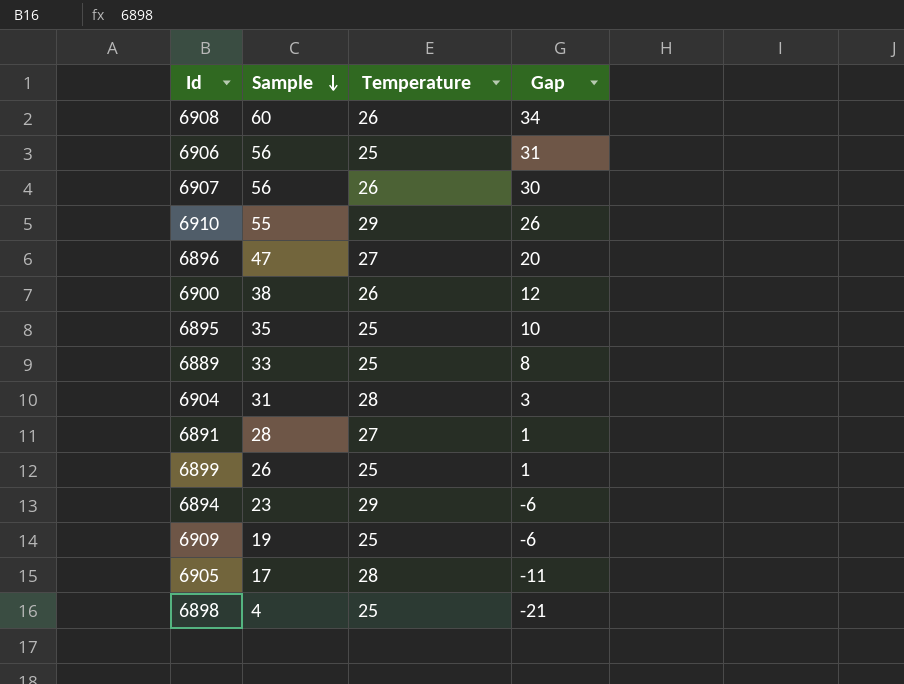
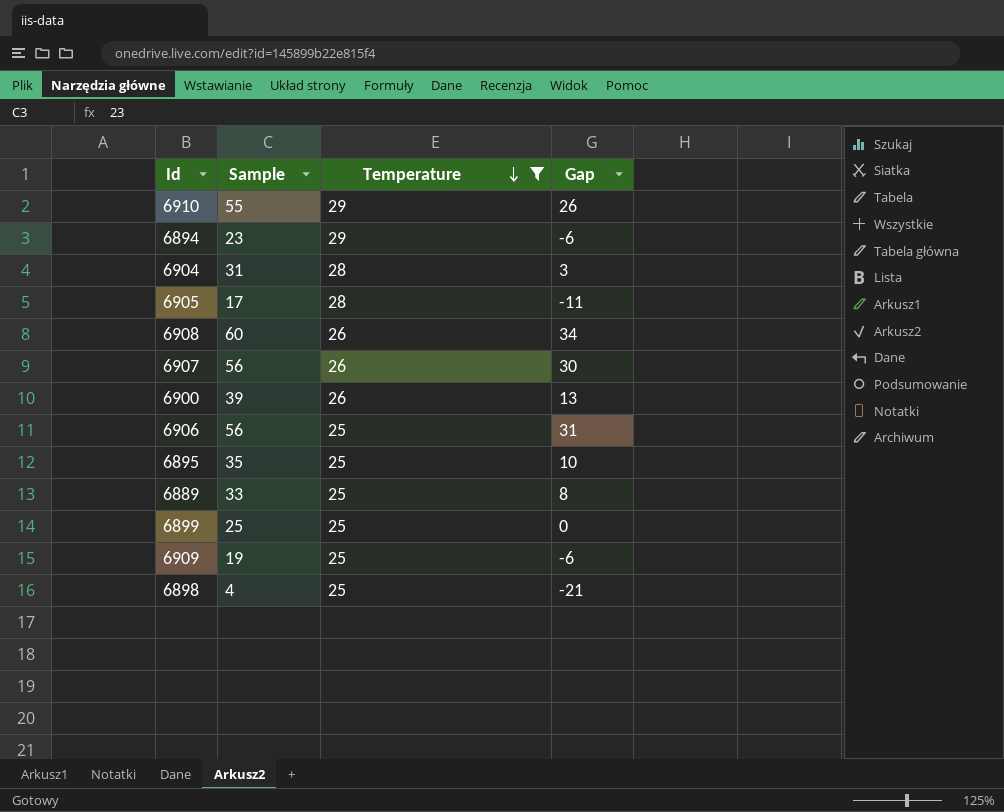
filter: none -> Temperature != 27
row order: Sample descending -> Temperature descending
6900 | Sample: 38 -> 39
6900 | Gap: 12 -> 13
6899 | Sample: 26 -> 25
6899 | Gap: 1 -> 0

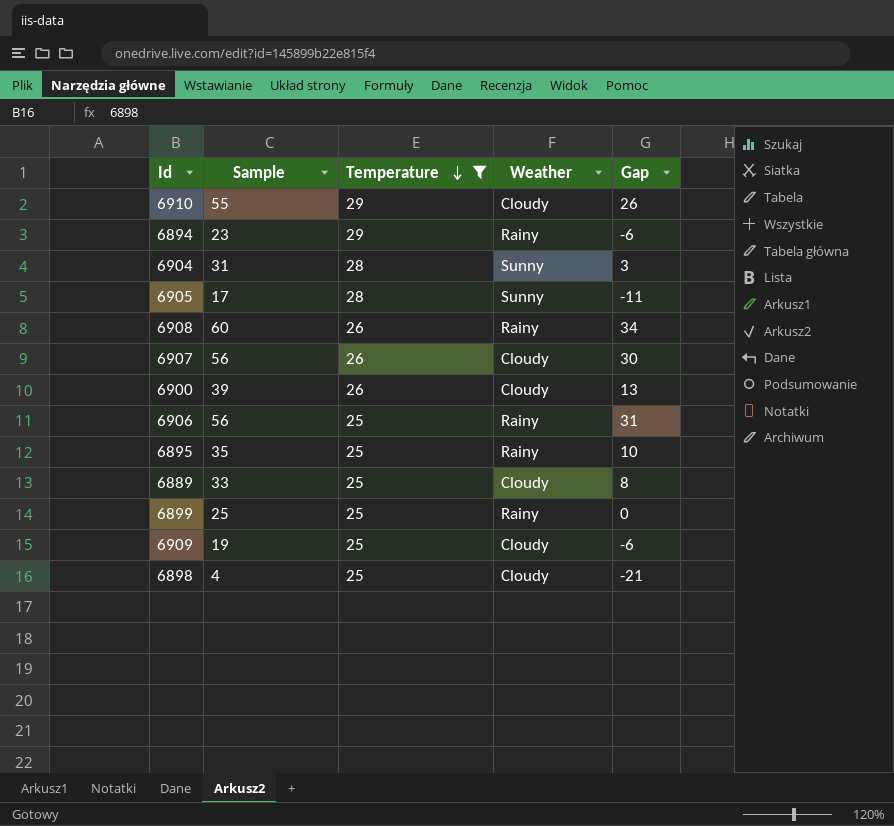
column Weather | position: none -> 4

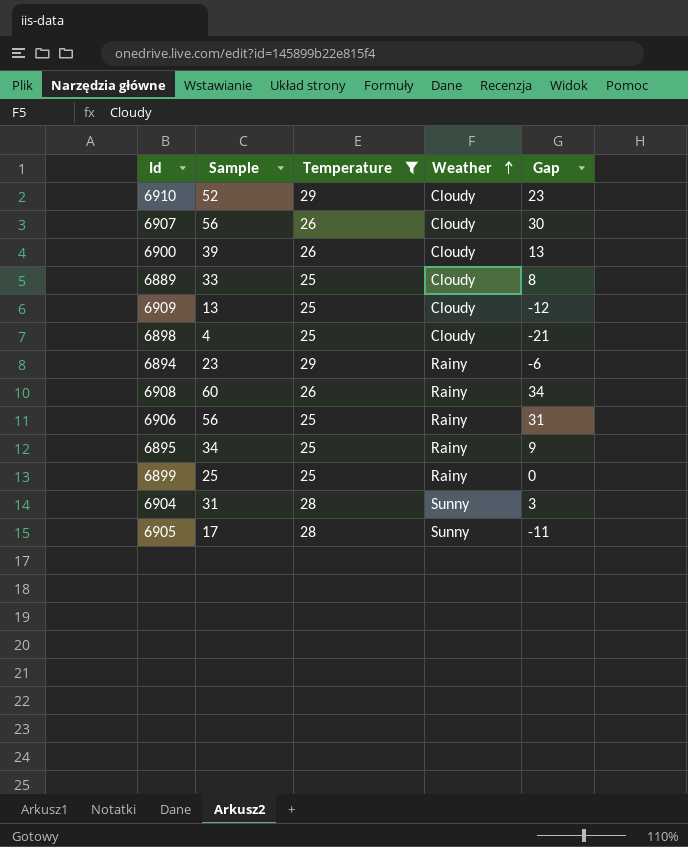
row order: Temperature descending -> Weather ascending
6910 | Sample: 55 -> 52
6910 | Gap: 26 -> 23
6909 | Sample: 19 -> 13
6909 | Gap: -6 -> -12
6895 | Sample: 35 -> 34
6895 | Gap: 10 -> 9

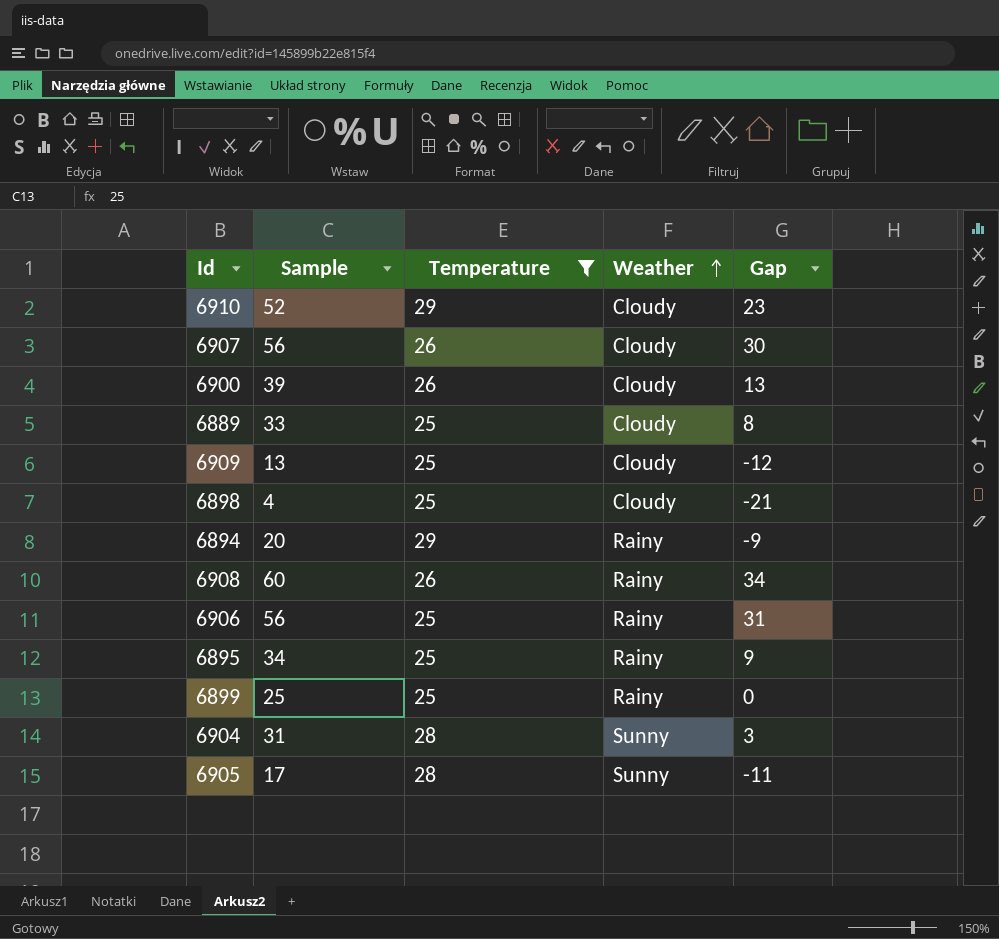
6894 | Sample: 23 -> 20
6894 | Gap: -6 -> -9

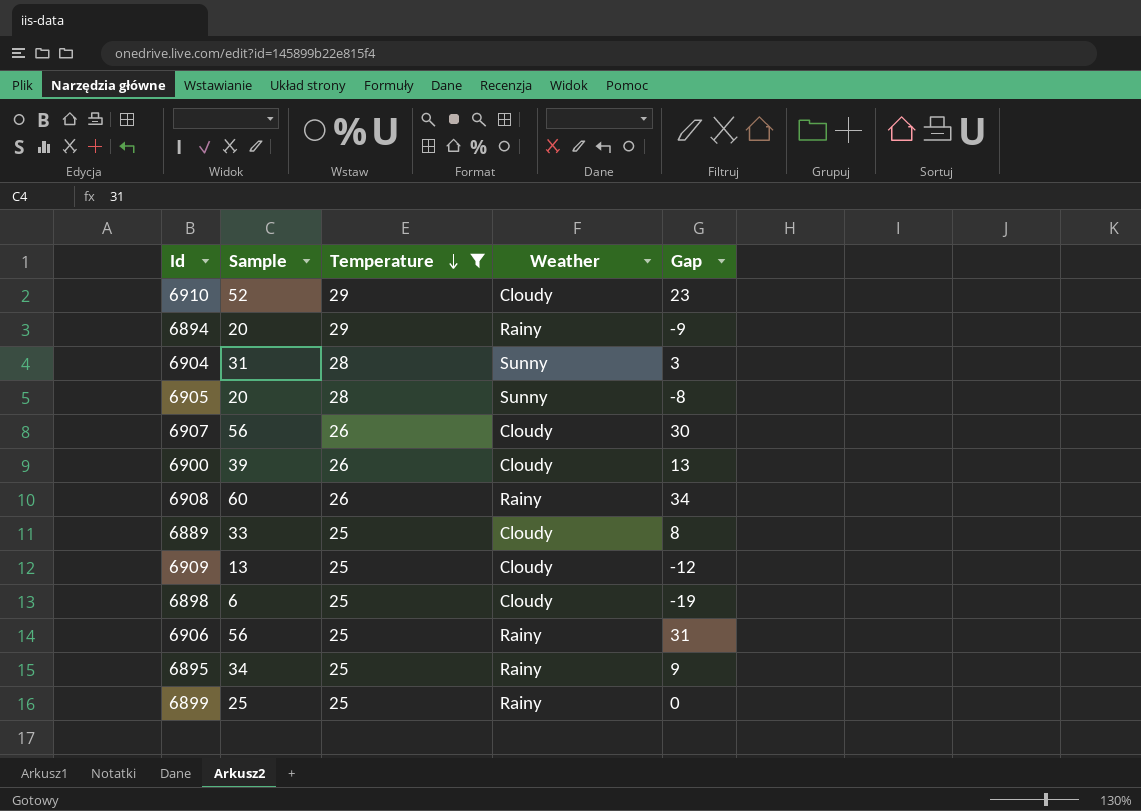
row order: Weather ascending -> Temperature descending
6905 | Sample: 17 -> 20
6905 | Gap: -11 -> -8
6898 | Sample: 4 -> 6
6898 | Gap: -21 -> -19

